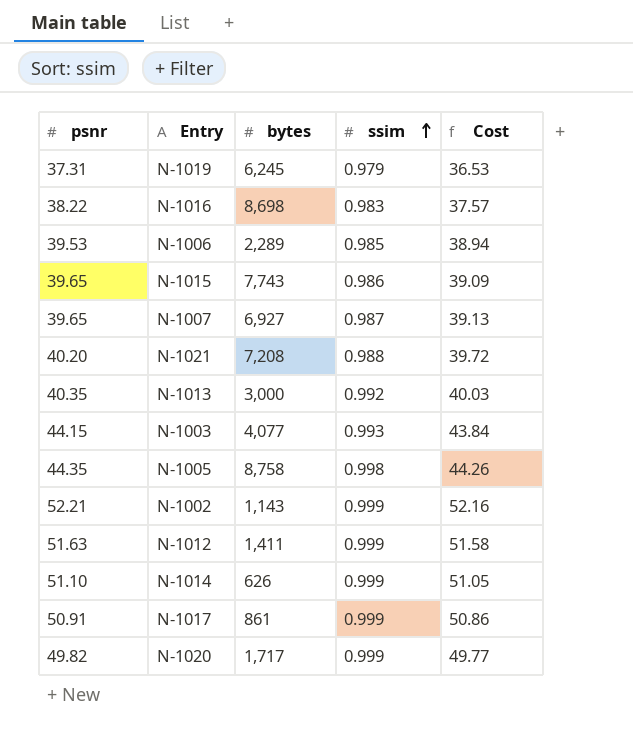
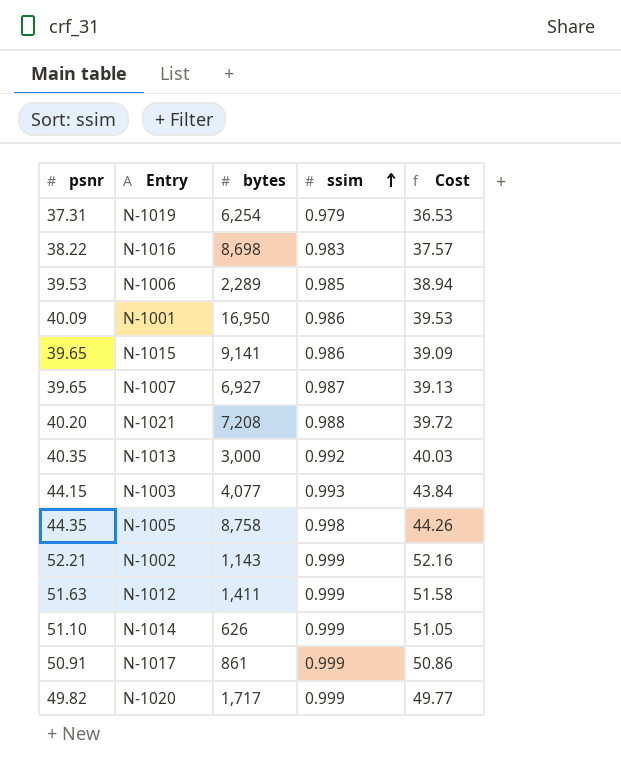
N-1019 | bytes: 6,245 -> 6,254
row N-1001: none -> 40.09 | 16,950 | 0.986 | 39.53
N-1015 | bytes: 7,743 -> 9,141

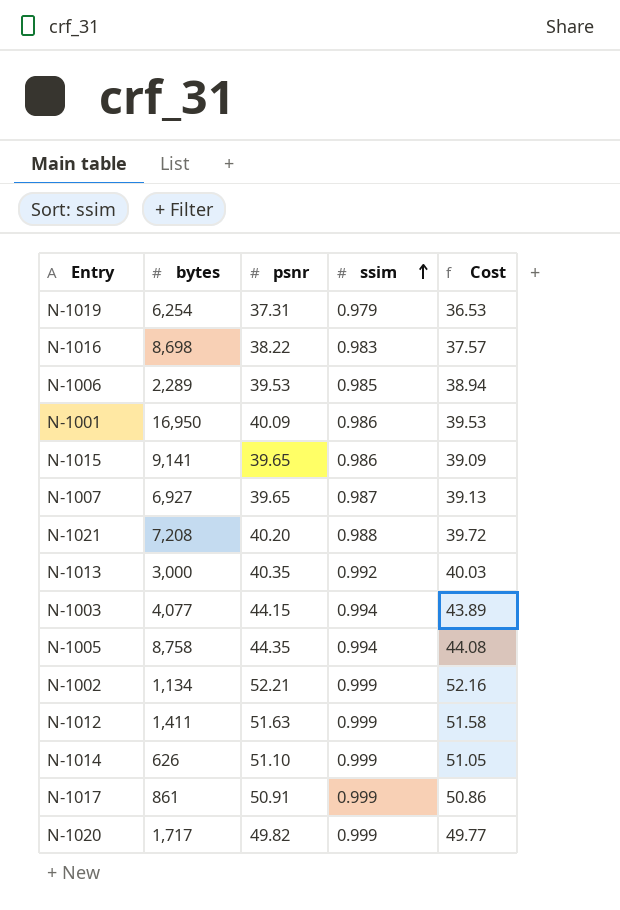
column psnr | position: 1 -> 3
N-1003 | ssim: 0.993 -> 0.994
N-1003 | Cost: 43.84 -> 43.89
N-1005 | ssim: 0.998 -> 0.994
N-1005 | Cost: 44.26 -> 44.08
N-1002 | bytes: 1,143 -> 1,134

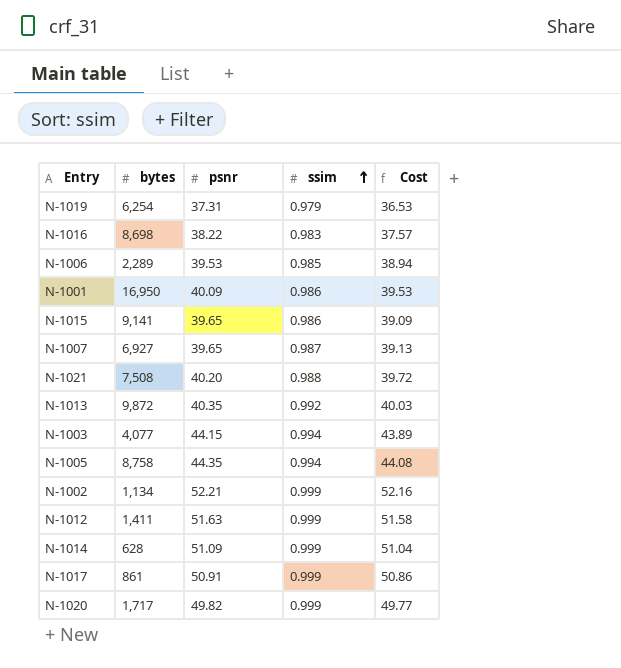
N-1021 | bytes: 7,208 -> 7,508
N-1013 | bytes: 3,000 -> 9,872
N-1014 | bytes: 626 -> 628
N-1014 | psnr: 51.10 -> 51.09
N-1014 | Cost: 51.05 -> 51.04

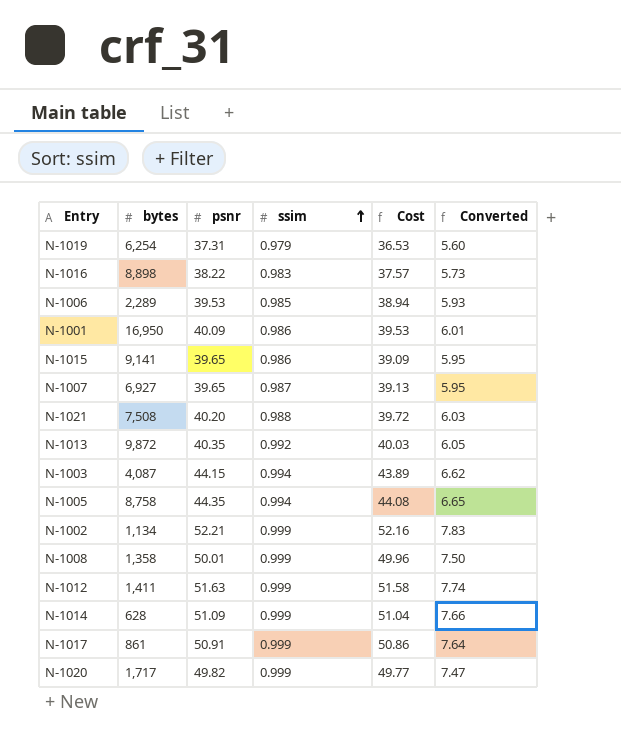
column Converted | formula: none -> [psnr] * 0.15
N-1016 | bytes: 8,698 -> 8,898
N-1003 | bytes: 4,077 -> 4,087
row N-1008: none -> 1,358 | 50.01 | 0.999 | 49.96 | 7.50

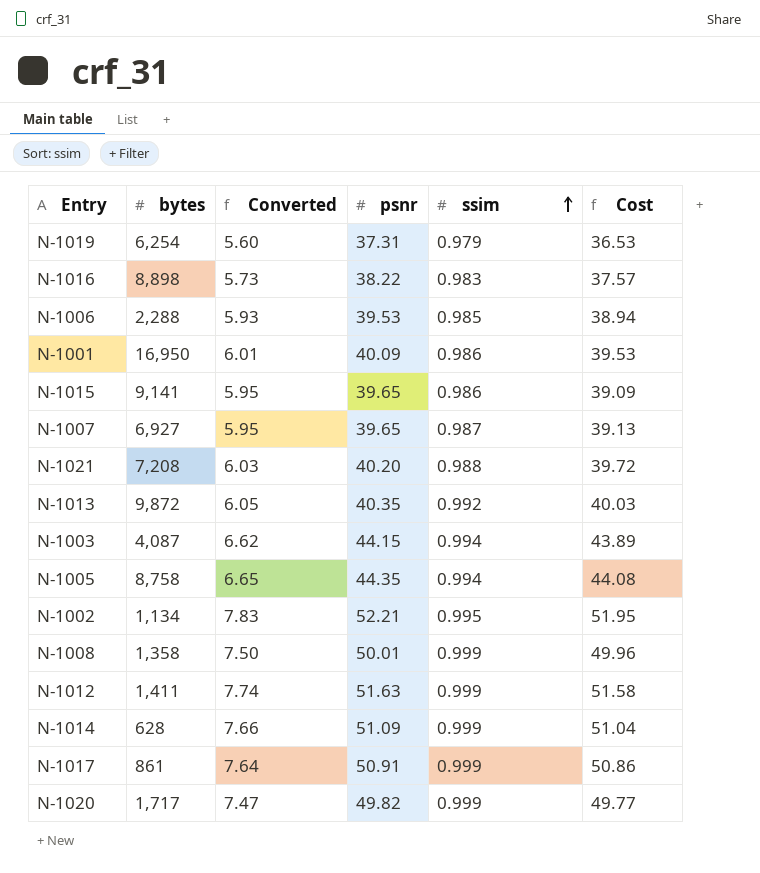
column Converted | position: 6 -> 3
N-1006 | bytes: 2,289 -> 2,288
N-1021 | bytes: 7,508 -> 7,208
N-1002 | ssim: 0.999 -> 0.995
N-1002 | Cost: 52.16 -> 51.95

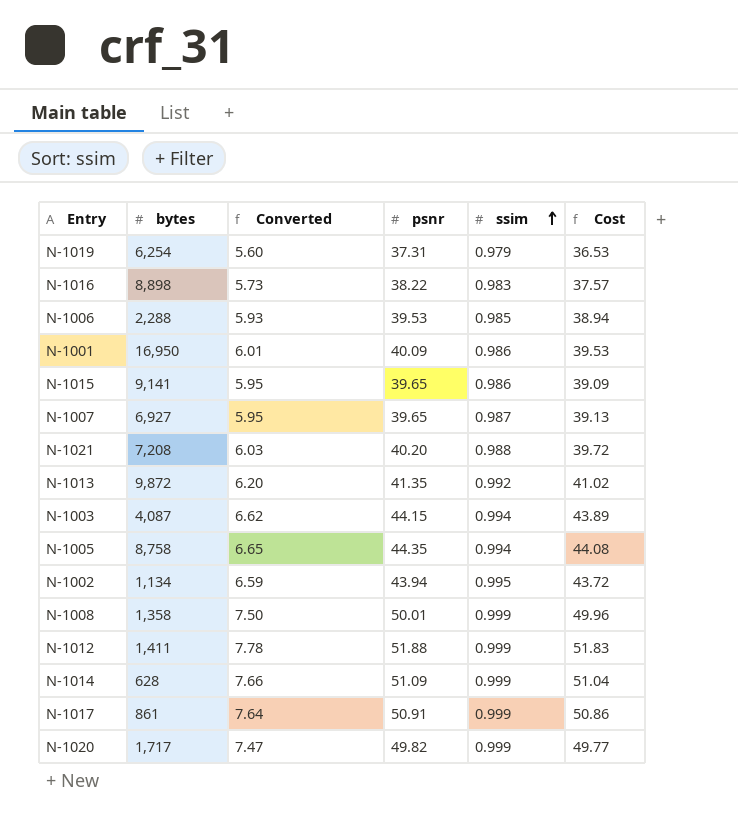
N-1013 | Converted: 6.05 -> 6.20
N-1013 | psnr: 40.35 -> 41.35
N-1013 | Cost: 40.03 -> 41.02
N-1002 | Converted: 7.83 -> 6.59
N-1002 | psnr: 52.21 -> 43.94
N-1002 | Cost: 51.95 -> 43.72
N-1012 | Converted: 7.74 -> 7.78
N-1012 | psnr: 51.63 -> 51.88
N-1012 | Cost: 51.58 -> 51.83

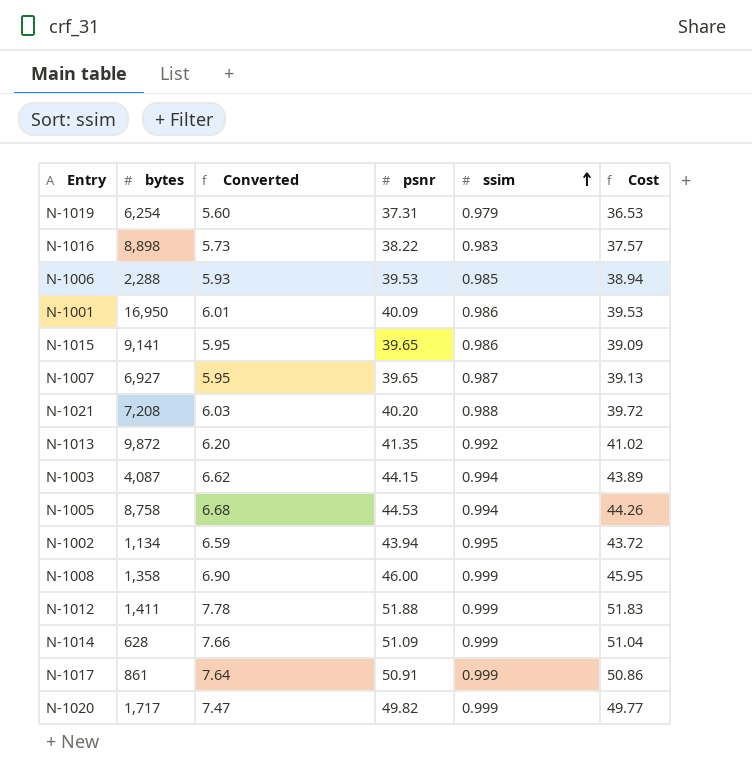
N-1005 | Converted: 6.65 -> 6.68
N-1005 | psnr: 44.35 -> 44.53
N-1005 | Cost: 44.08 -> 44.26
N-1008 | Converted: 7.50 -> 6.90
N-1008 | psnr: 50.01 -> 46.00
N-1008 | Cost: 49.96 -> 45.95

